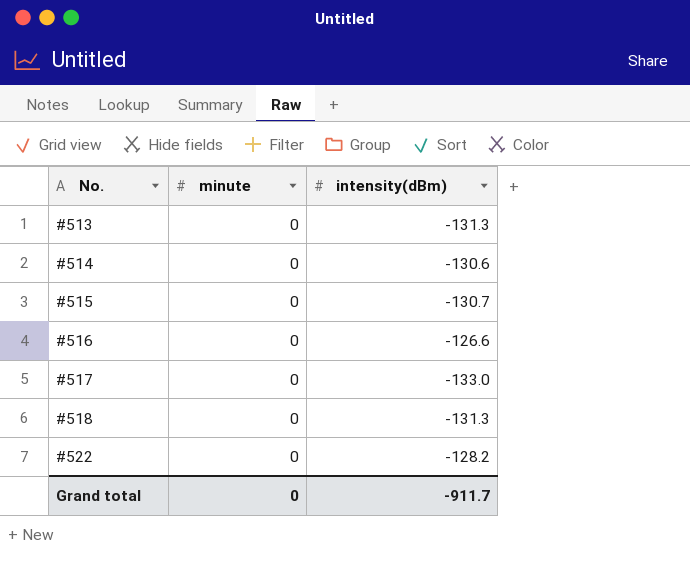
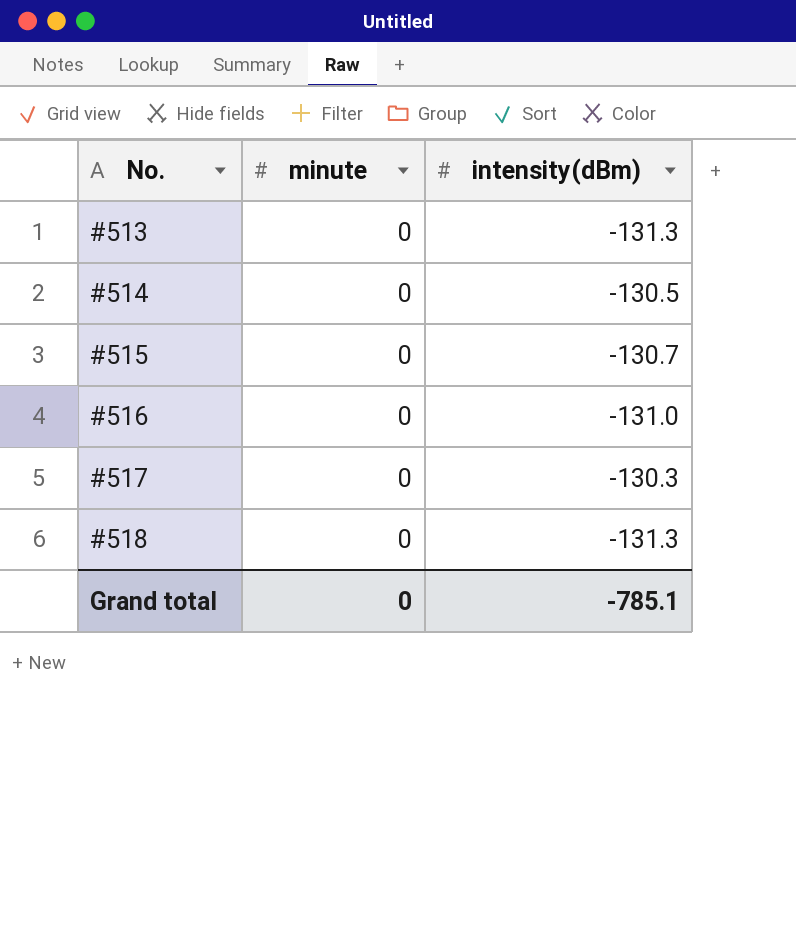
row #522: 0 | -128.2 -> none
#514 | intensity(dBm): -130.6 -> -130.5
#516 | intensity(dBm): -126.6 -> -131.0
#517 | intensity(dBm): -133.0 -> -130.3
Grand total | intensity(dBm): -911.7 -> -785.1

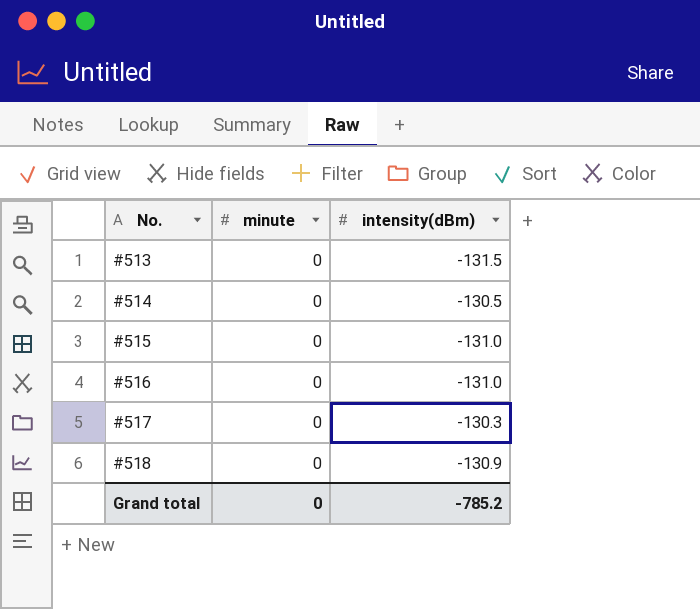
#513 | intensity(dBm): -131.3 -> -131.5
#515 | intensity(dBm): -130.7 -> -131.0
#518 | intensity(dBm): -131.3 -> -130.9
Grand total | intensity(dBm): -785.1 -> -785.2

